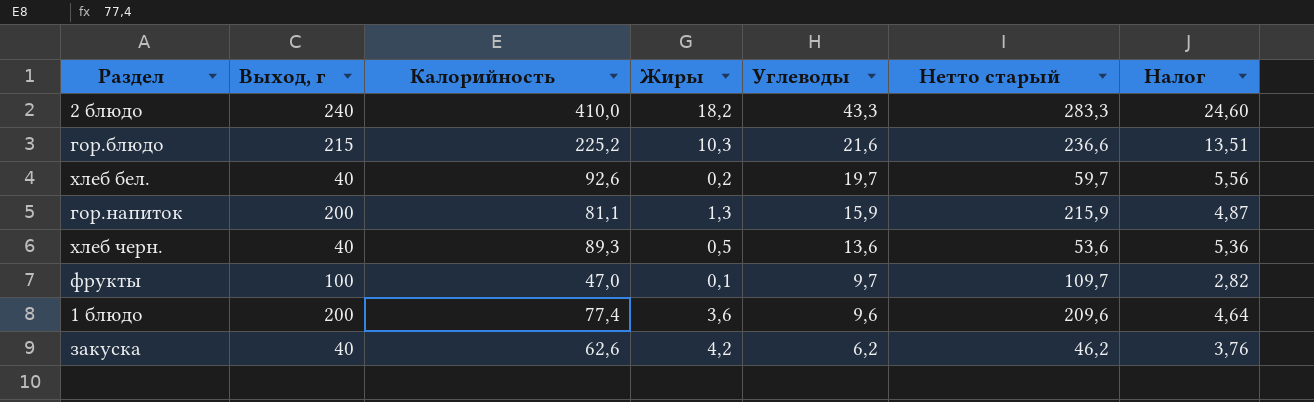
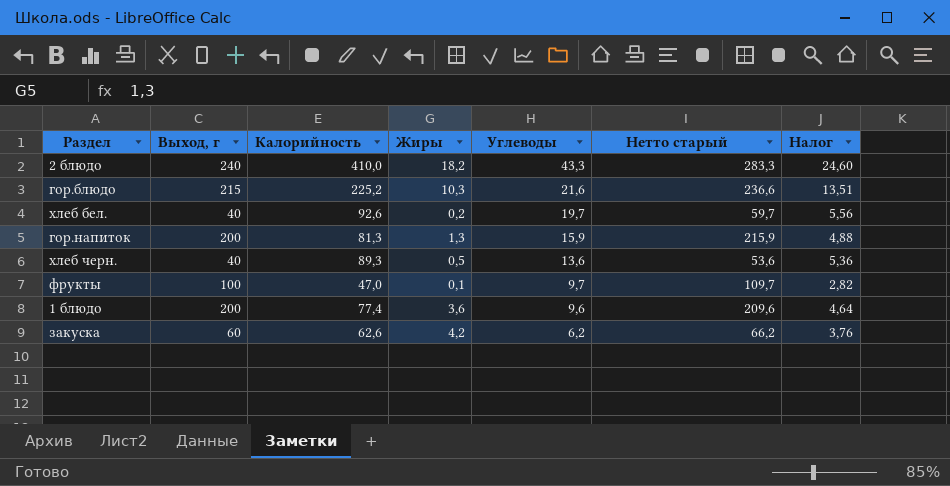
гор.напиток | Калорийность: 81,1 -> 81,3
гор.напиток | Налог: 4,87 -> 4,88
закуска | Выход, г: 40 -> 60
закуска | Нетто старый: 46,2 -> 66,2

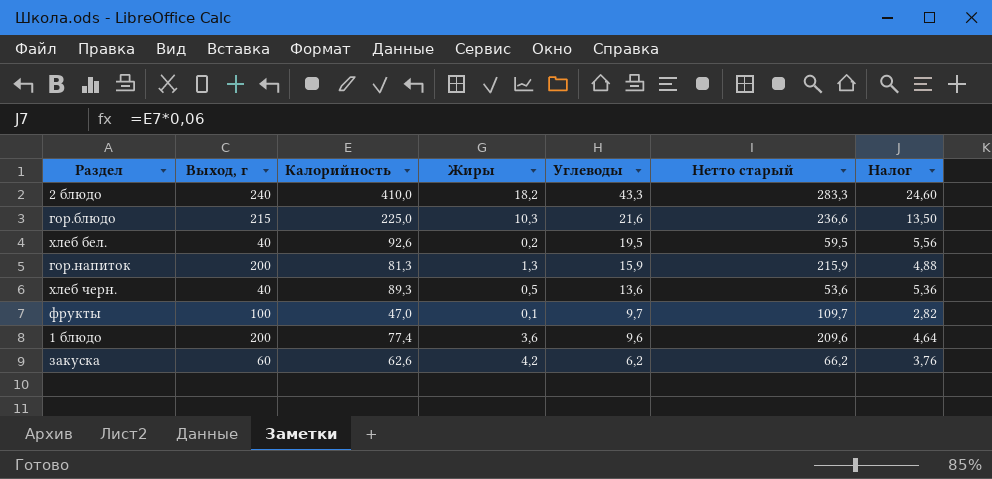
гор.блюдо | Калорийность: 225,2 -> 225,0
гор.блюдо | Налог: 13,51 -> 13,50
хлеб бел. | Углеводы: 19,7 -> 19,5
хлеб бел. | Нетто старый: 59,7 -> 59,5

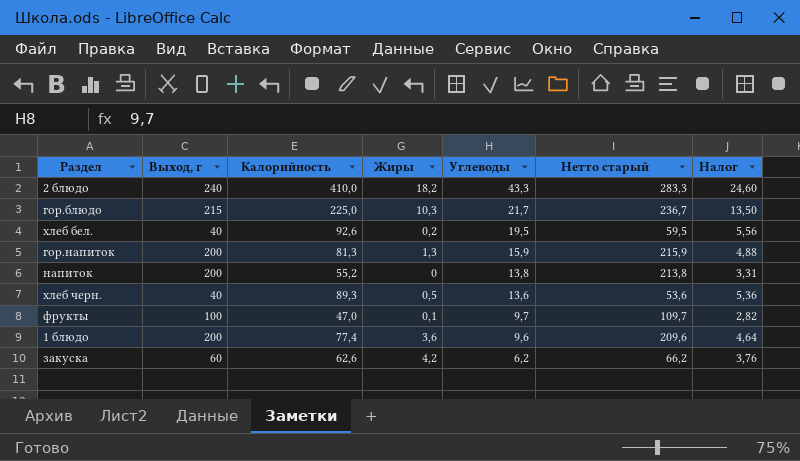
гор.блюдо | Углеводы: 21,6 -> 21,7
гор.блюдо | Нетто старый: 236,6 -> 236,7
row напиток: none -> 200 | 55,2 | 0 | 13,8 | 213,8 | 3,31

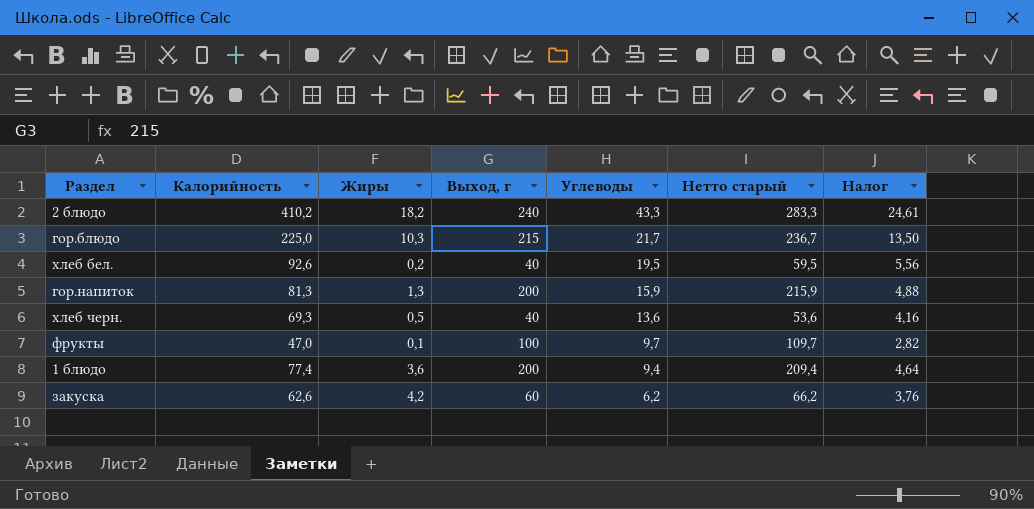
column Выход, г | position: 2 -> 4
row напиток: 200 | 55,2 | 0 | 13,8 | 213,8 | 3,31 -> none
2 блюдо | Калорийность: 410,0 -> 410,2
2 блюдо | Налог: 24,60 -> 24,61
хлеб черн. | Калорийность: 89,3 -> 69,3
хлеб черн. | Налог: 5,36 -> 4,16
1 блюдо | Углеводы: 9,6 -> 9,4
1 блюдо | Нетто старый: 209,6 -> 209,4

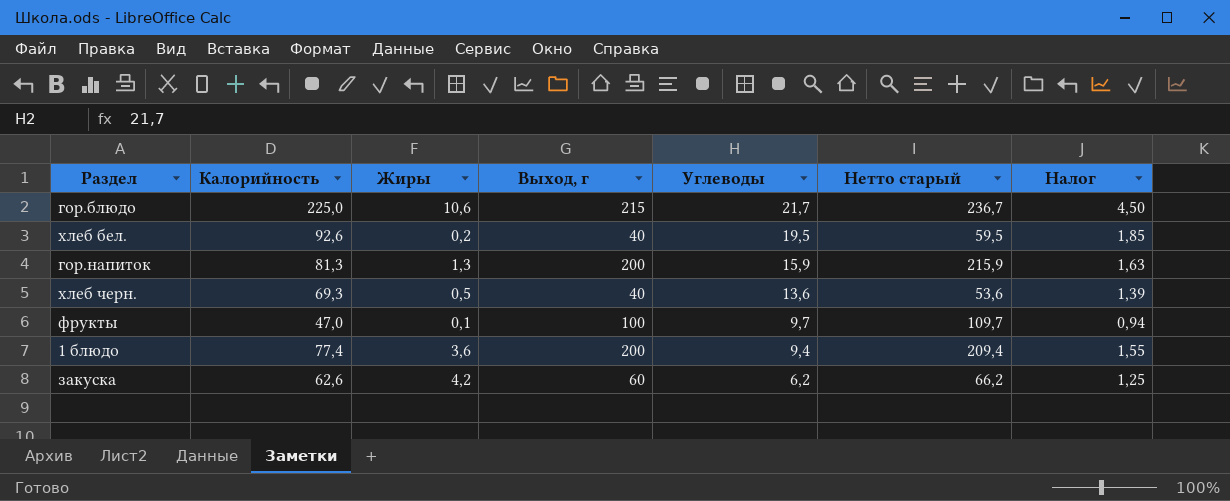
column Налог | formula: [Калорийность] * 0,06 -> [Калорийность] * 0,02
row 2 блюдо: 410,2 | 18,2 | 240 | 43,3 | 283,3 | 24,61 -> none
гор.блюдо | Жиры: 10,3 -> 10,6

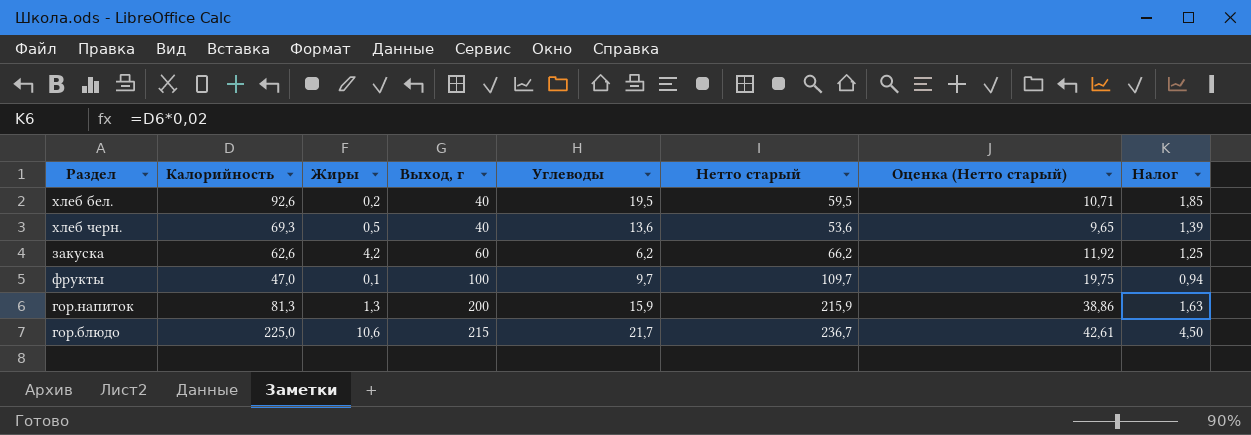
row order: Углеводы descending -> Выход, г ascending
column Оценка (Нетто старый) | formula: none -> [Нетто старый] * 0,18
row 1 блюдо: 77,4 | 3,6 | 200 | 9,4 | 209,4 | 1,55 -> none

